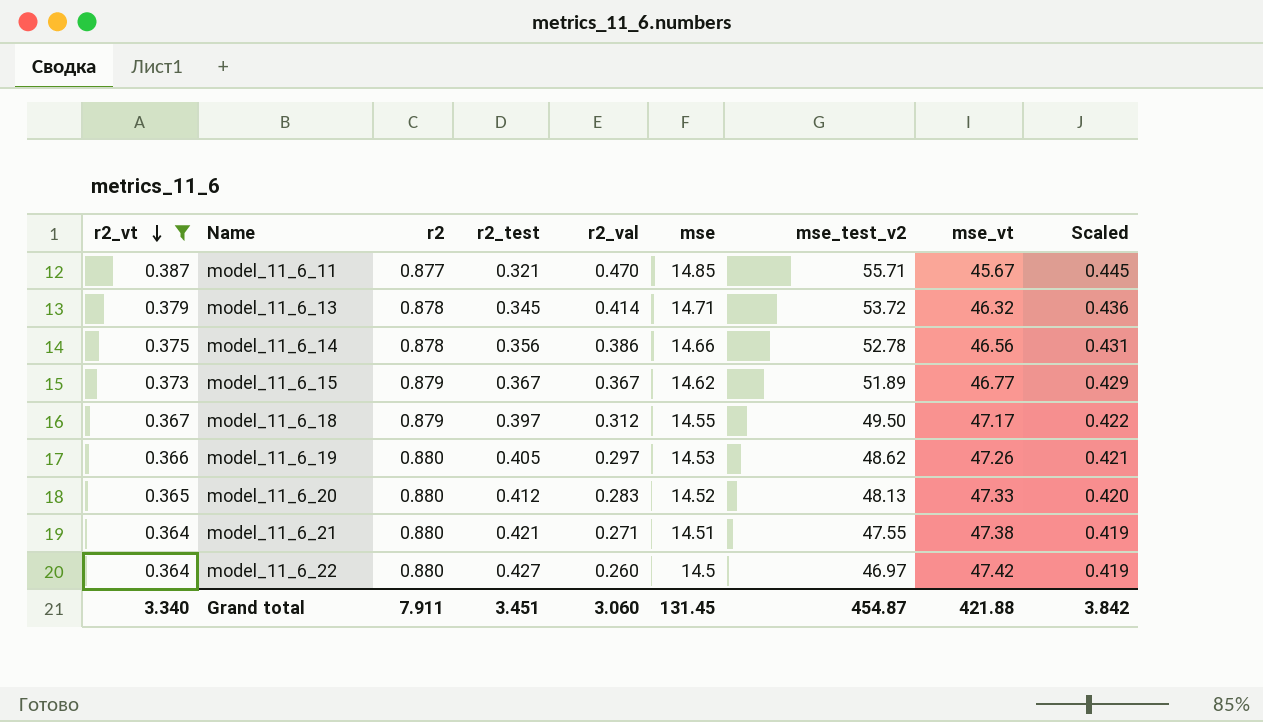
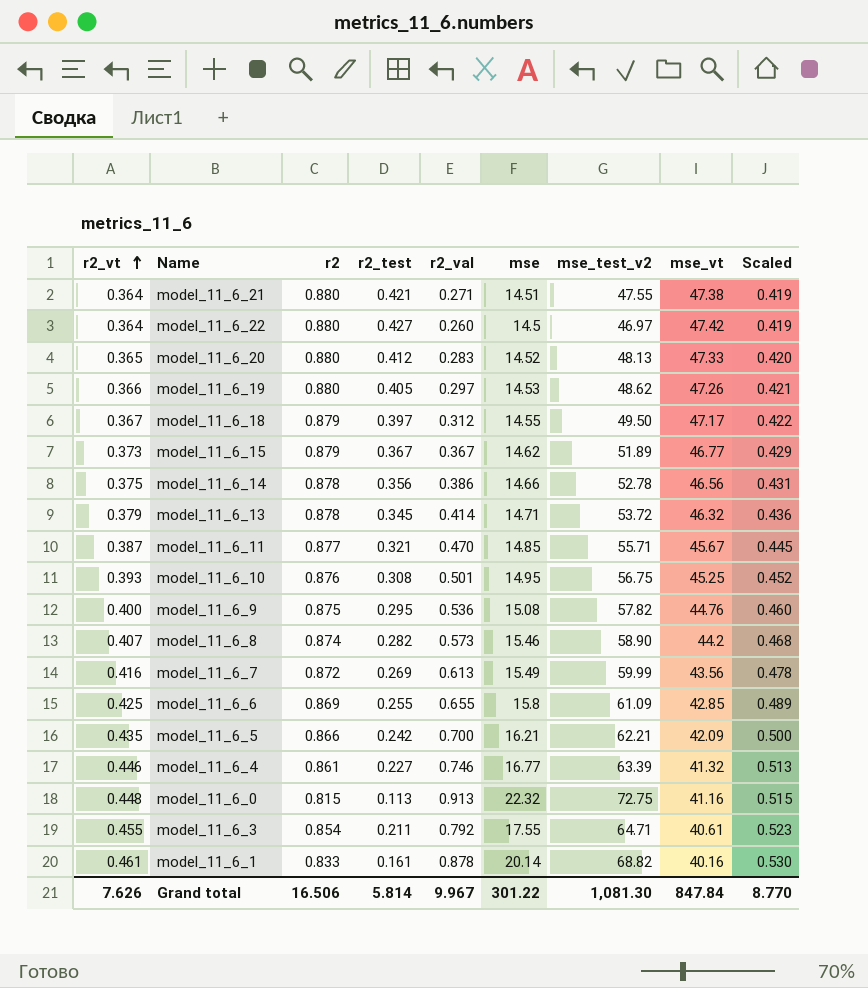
filter: r2_vt <= 0.387 -> none
row order: r2_vt descending -> r2_vt ascending
Grand total | r2_vt: 3.340 -> 7.626
Grand total | r2: 7.911 -> 16.506
Grand total | r2_test: 3.451 -> 5.814
Grand total | r2_val: 3.060 -> 9.967
Grand total | mse: 131.45 -> 301.22
Grand total | mse_test_v2: 454.87 -> 1,081.30
Grand total | mse_vt: 421.88 -> 847.84
Grand total | Scaled: 3.842 -> 8.770

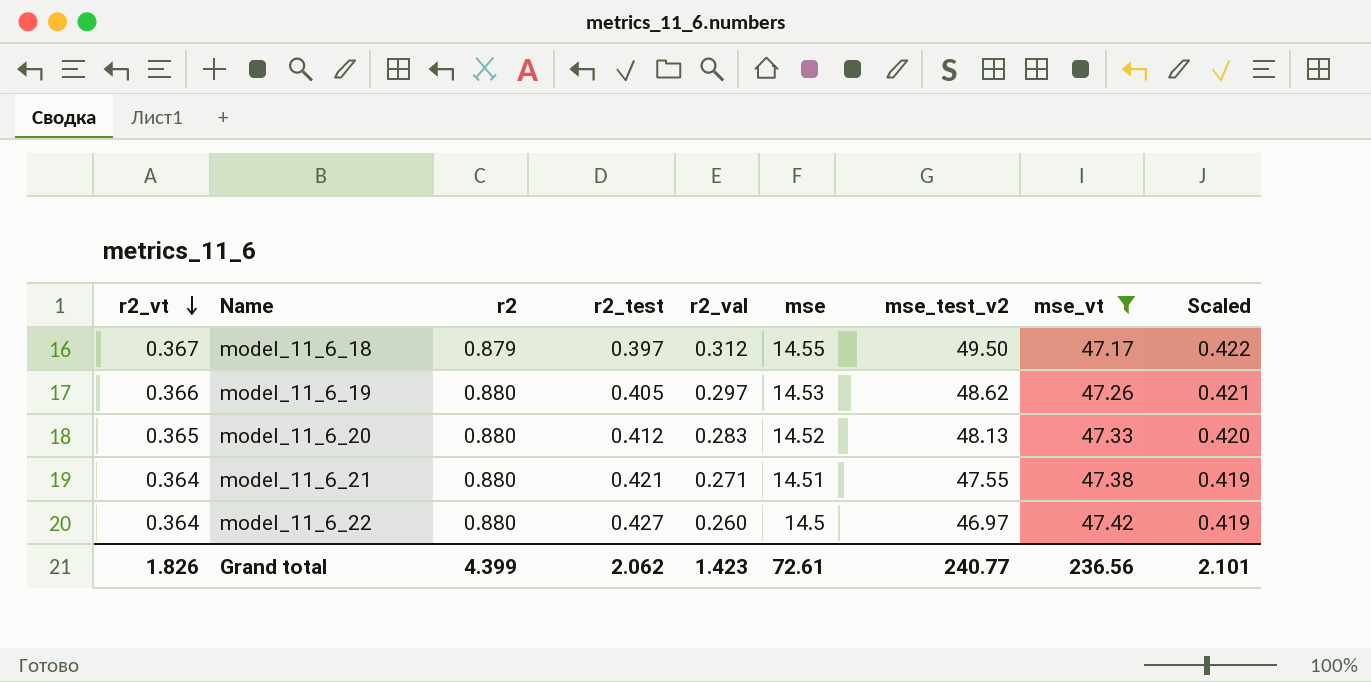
filter: none -> mse_vt >= 47.17
row order: r2_vt ascending -> r2_vt descending
Grand total | r2_vt: 7.626 -> 1.826
Grand total | r2: 16.506 -> 4.399
Grand total | r2_test: 5.814 -> 2.062
Grand total | r2_val: 9.967 -> 1.423
Grand total | mse: 301.22 -> 72.61
Grand total | mse_test_v2: 1,081.30 -> 240.77
Grand total | mse_vt: 847.84 -> 236.56
Grand total | Scaled: 8.770 -> 2.101

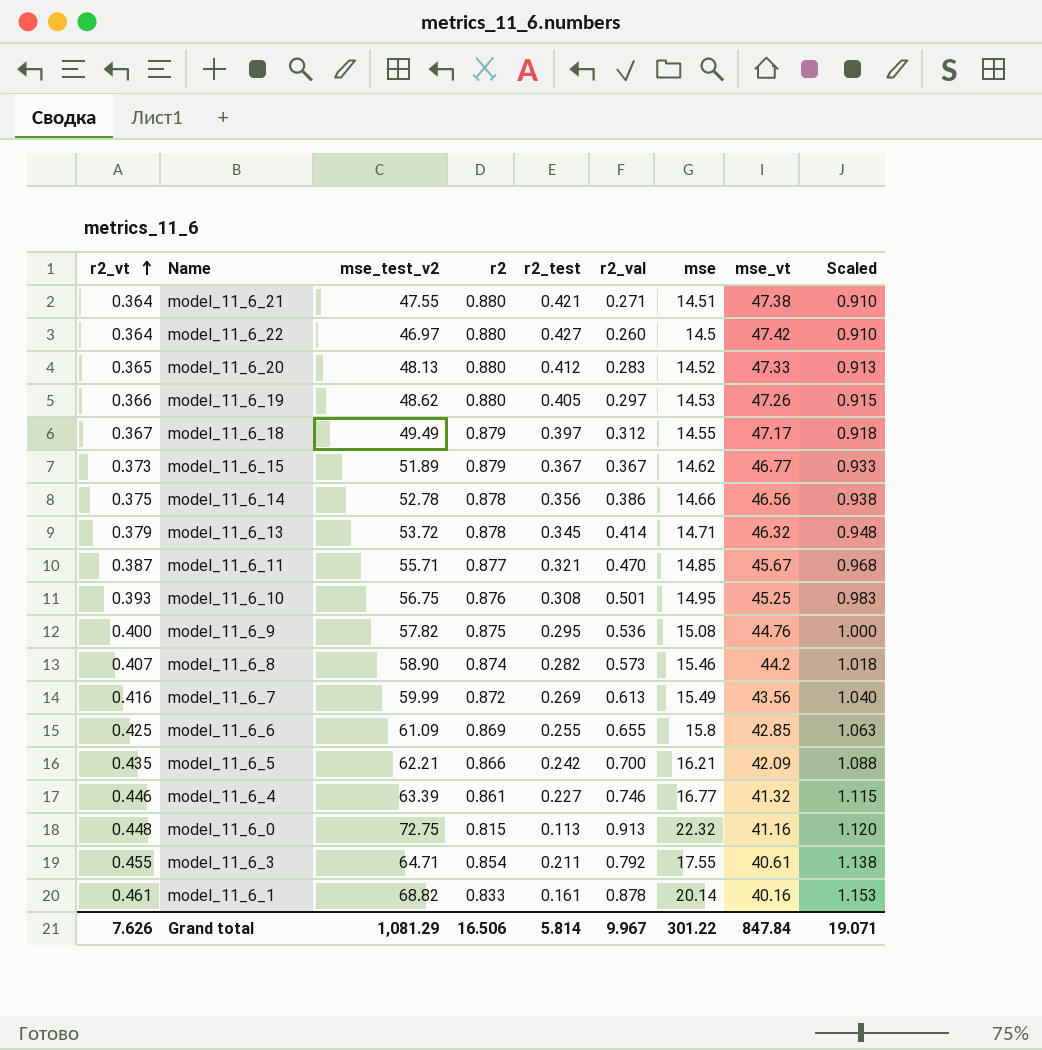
filter: mse_vt >= 47.17 -> none
row order: r2_vt descending -> r2_vt ascending
column mse_test_v2 | position: 7 -> 3
column Scaled | formula: [r2_vt] * 1.15 -> [r2_vt] * 2.5
model_11_6_18 | mse_test_v2: 49.50 -> 49.49
Grand total | r2_vt: 1.826 -> 7.626
Grand total | mse_test_v2: 240.77 -> 1,081.29
Grand total | r2: 4.399 -> 16.506
Grand total | r2_test: 2.062 -> 5.814
Grand total | r2_val: 1.423 -> 9.967
Grand total | mse: 72.61 -> 301.22
Grand total | mse_vt: 236.56 -> 847.84
Grand total | Scaled: 2.101 -> 19.071

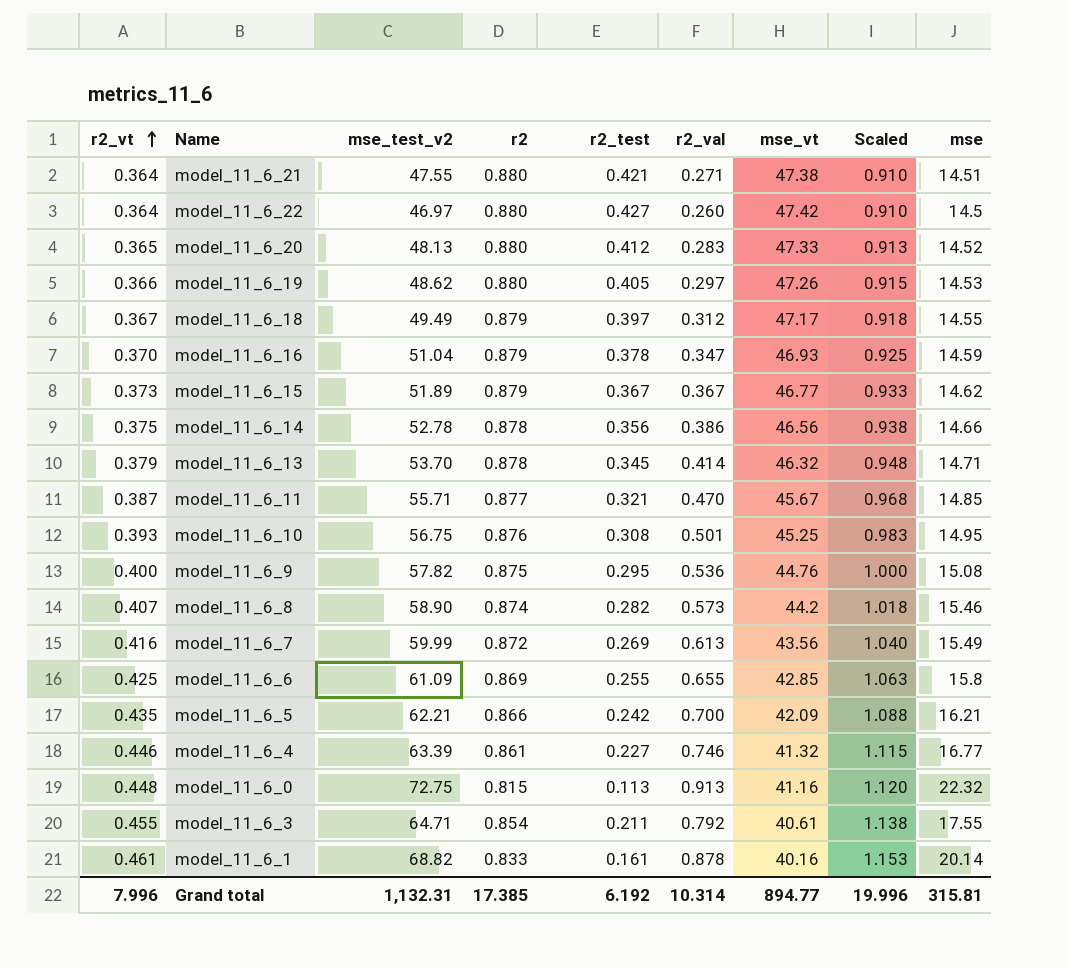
column mse | position: 7 -> 9
row model_11_6_16: none -> 0.370 | 51.04 | 0.879 | 0.378 | 0.347 | 46.93 | 0.925 | 14.59
model_11_6_13 | mse_test_v2: 53.72 -> 53.70
Grand total | r2_vt: 7.626 -> 7.996
Grand total | mse_test_v2: 1,081.29 -> 1,132.31
Grand total | r2: 16.506 -> 17.385
Grand total | r2_test: 5.814 -> 6.192
Grand total | r2_val: 9.967 -> 10.314
Grand total | mse_vt: 847.84 -> 894.77
Grand total | Scaled: 19.071 -> 19.996
Grand total | mse: 301.22 -> 315.81

